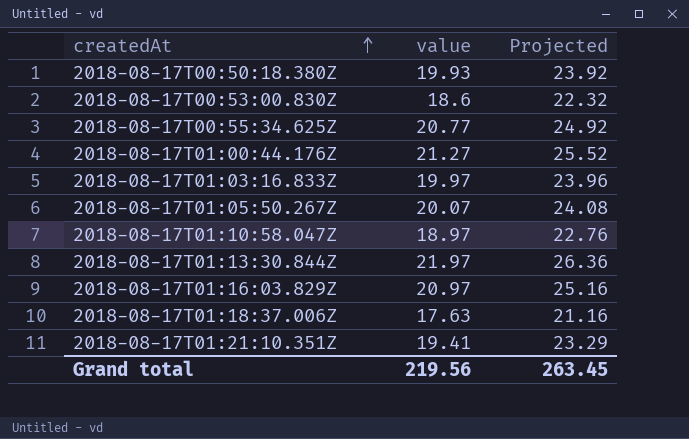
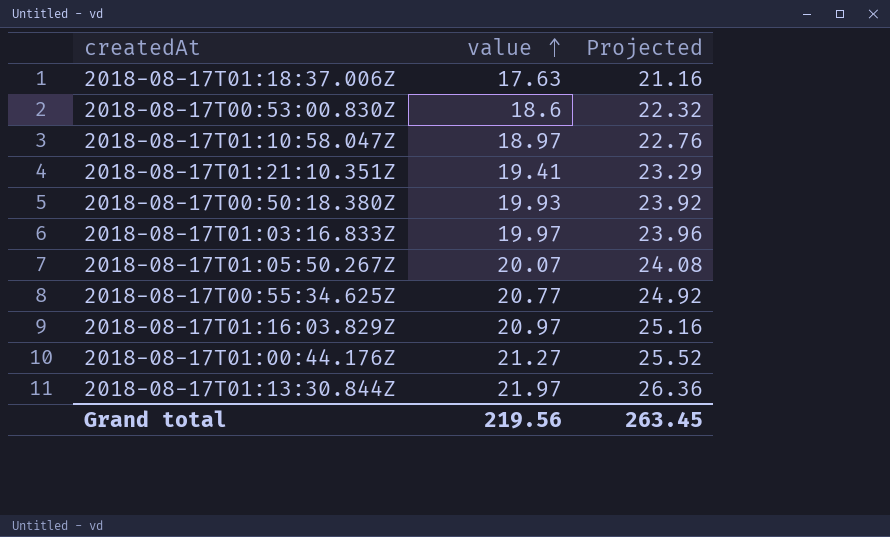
row order: createdAt ascending -> value ascending

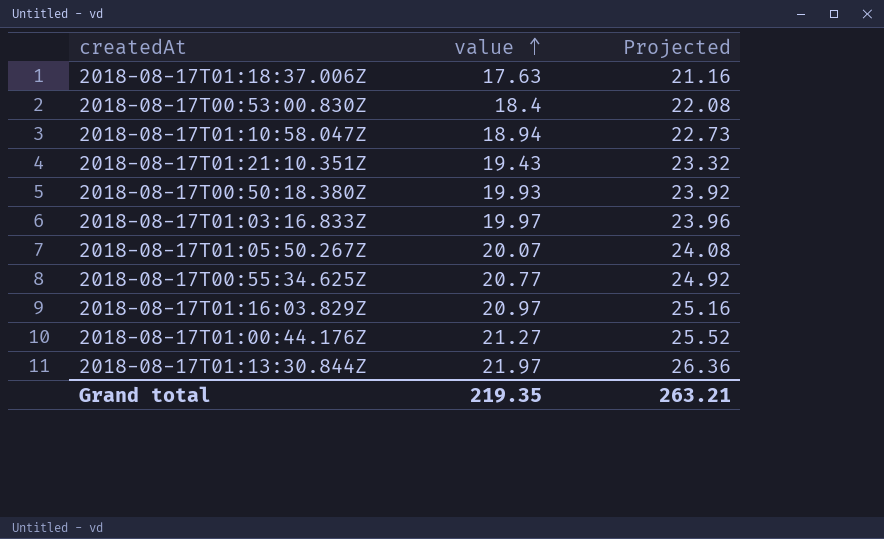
2018-08-17T00:53:00.830Z | value: 18.6 -> 18.4
2018-08-17T00:53:00.830Z | Projected: 22.32 -> 22.08
2018-08-17T01:10:58.047Z | value: 18.97 -> 18.94
2018-08-17T01:10:58.047Z | Projected: 22.76 -> 22.73
2018-08-17T01:21:10.351Z | value: 19.41 -> 19.43
2018-08-17T01:21:10.351Z | Projected: 23.29 -> 23.32
Grand total | value: 219.56 -> 219.35
Grand total | Projected: 263.45 -> 263.21

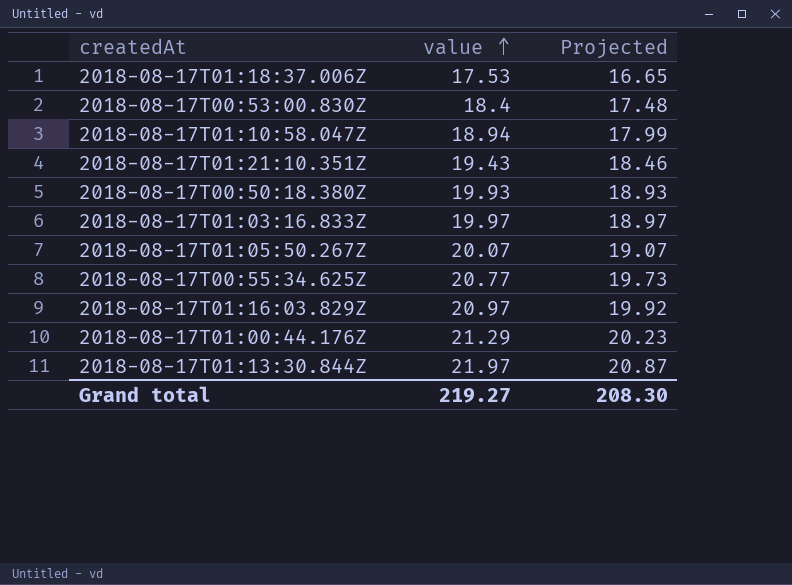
column Projected | formula: [value] * 1.2 -> [value] * 0.95
2018-08-17T01:18:37.006Z | value: 17.63 -> 17.53
2018-08-17T01:00:44.176Z | value: 21.27 -> 21.29
Grand total | value: 219.35 -> 219.27
Grand total | Projected: 263.21 -> 208.30

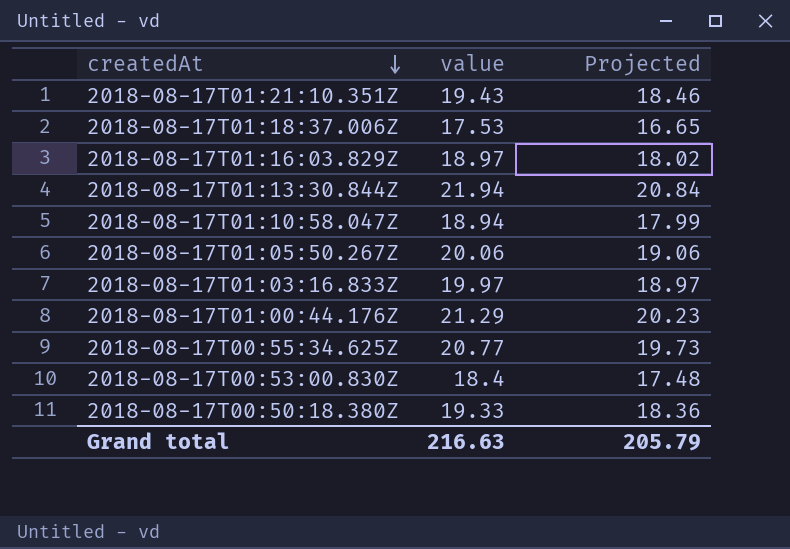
row order: value ascending -> createdAt descending
2018-08-17T01:16:03.829Z | value: 20.97 -> 18.97
2018-08-17T01:16:03.829Z | Projected: 19.92 -> 18.02
2018-08-17T01:13:30.844Z | value: 21.97 -> 21.94
2018-08-17T01:13:30.844Z | Projected: 20.87 -> 20.84
2018-08-17T01:05:50.267Z | value: 20.07 -> 20.06
2018-08-17T01:05:50.267Z | Projected: 19.07 -> 19.06
2018-08-17T00:50:18.380Z | value: 19.93 -> 19.33
2018-08-17T00:50:18.380Z | Projected: 18.93 -> 18.36
Grand total | value: 219.27 -> 216.63
Grand total | Projected: 208.30 -> 205.79

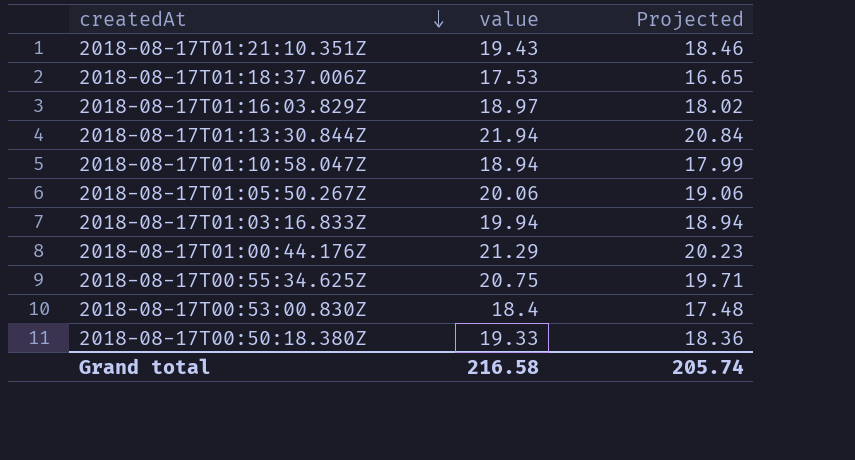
2018-08-17T01:03:16.833Z | value: 19.97 -> 19.94
2018-08-17T01:03:16.833Z | Projected: 18.97 -> 18.94
2018-08-17T00:55:34.625Z | value: 20.77 -> 20.75
2018-08-17T00:55:34.625Z | Projected: 19.73 -> 19.71
Grand total | value: 216.63 -> 216.58
Grand total | Projected: 205.79 -> 205.74

